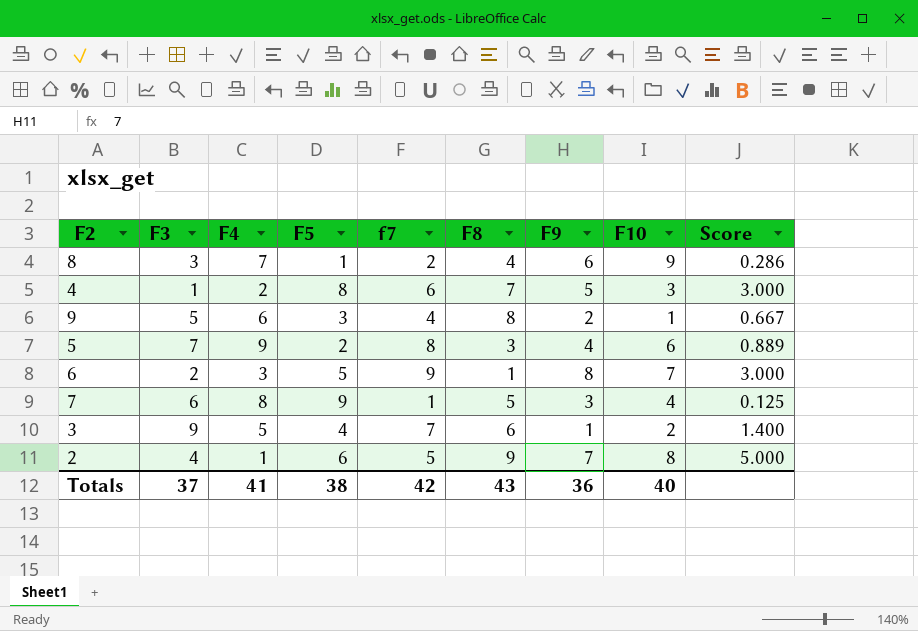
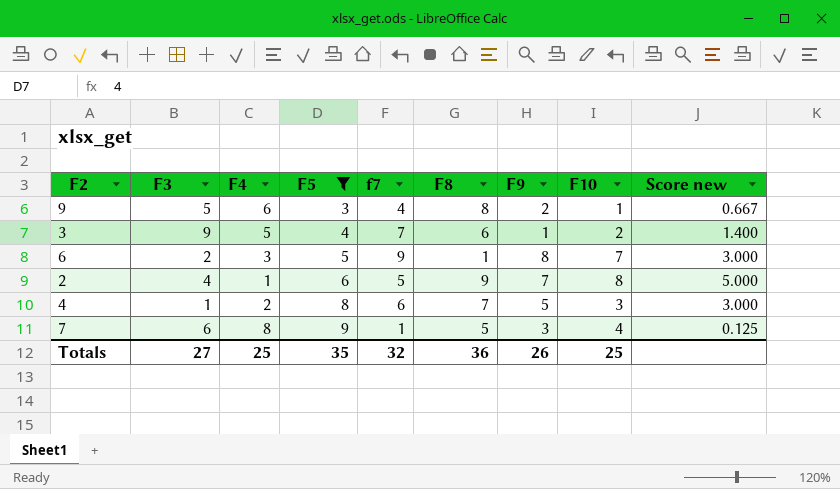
filter: none -> F5 >= 3
row order: none -> F5 ascending
column name: Score -> Score new
Totals | F3: 37 -> 27
Totals | F4: 41 -> 25
Totals | F5: 38 -> 35
Totals | f7: 42 -> 32
Totals | F8: 43 -> 36
Totals | F9: 36 -> 26
Totals | F10: 40 -> 25

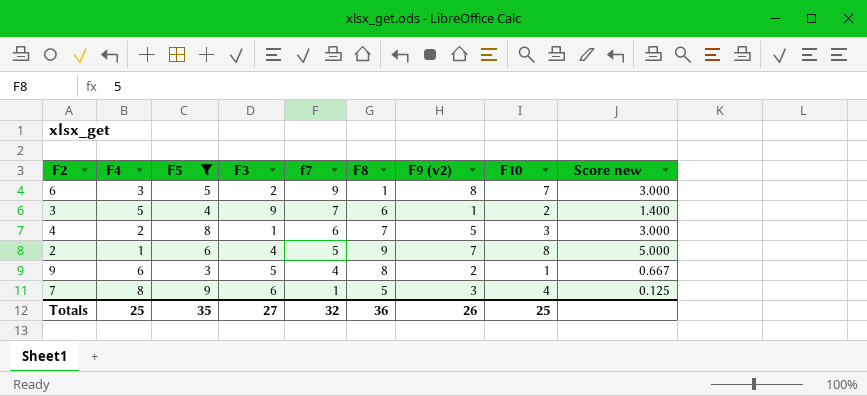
row order: F5 ascending -> f7 descending
column F3 | position: 2 -> 4
column name: F9 -> F9 (v2)

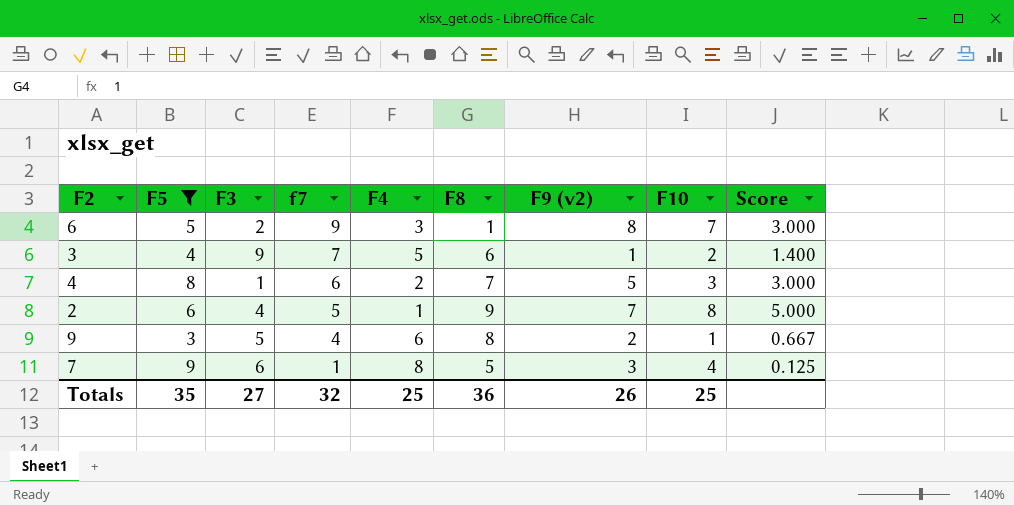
column F4 | position: 2 -> 5
column name: Score new -> Score

